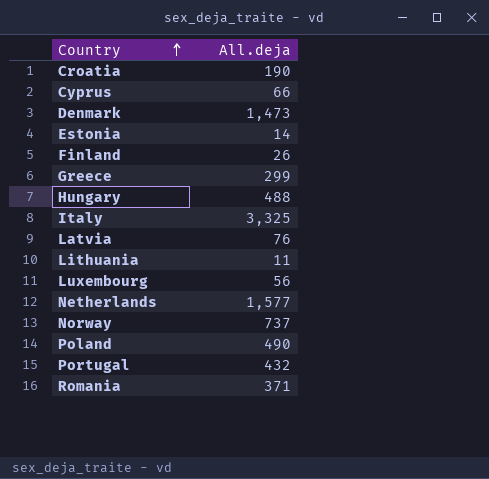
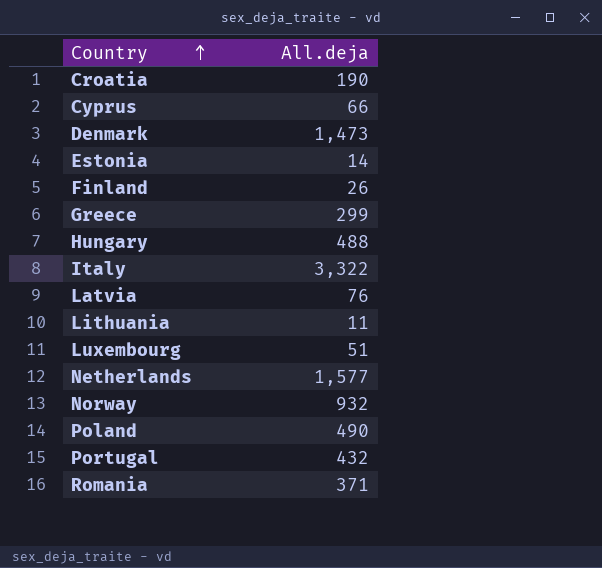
Italy | All.deja: 3,325 -> 3,322
Luxembourg | All.deja: 56 -> 51
Norway | All.deja: 737 -> 932

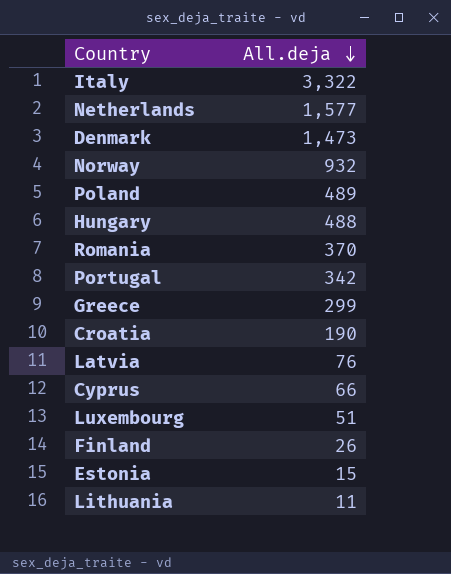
row order: Country ascending -> All.deja descending
Poland | All.deja: 490 -> 489
Romania | All.deja: 371 -> 370
Portugal | All.deja: 432 -> 342
Estonia | All.deja: 14 -> 15

